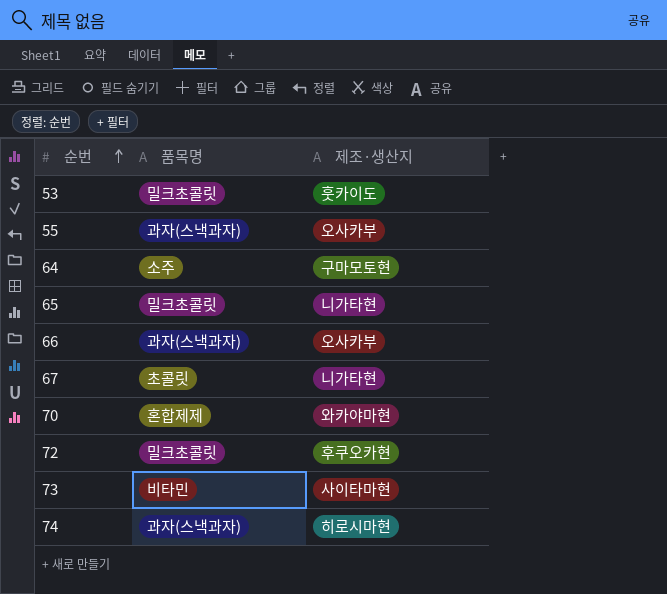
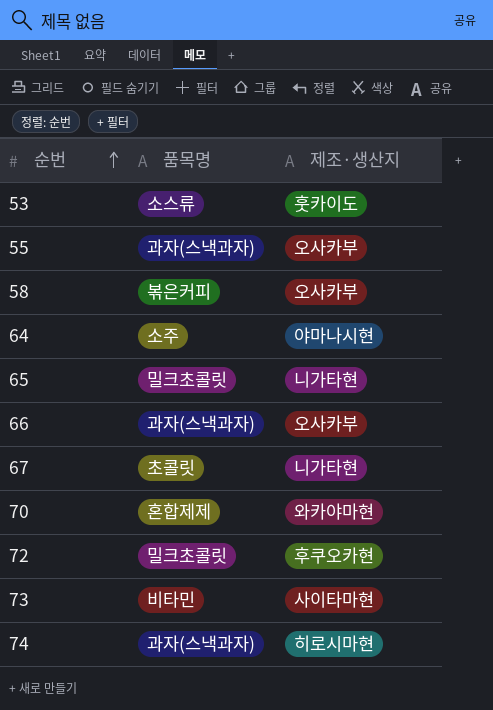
53 | 품목명: 밀크초콜릿 -> 소스류
row 58: none -> 볶은커피 | 오사카부
64 | 제조·생산지: 구마모토현 -> 야마나시현

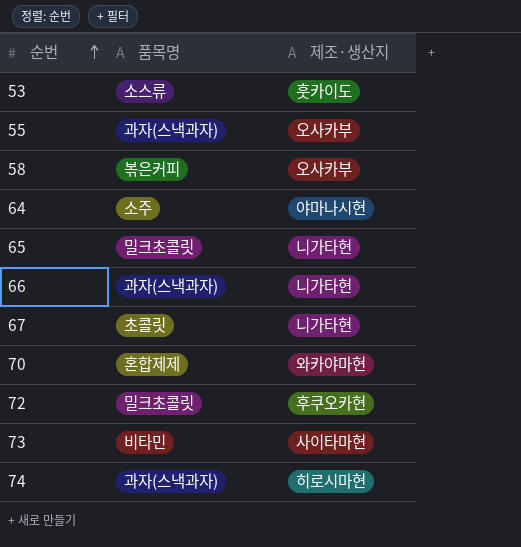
66 | 제조·생산지: 오사카부 -> 니가타현

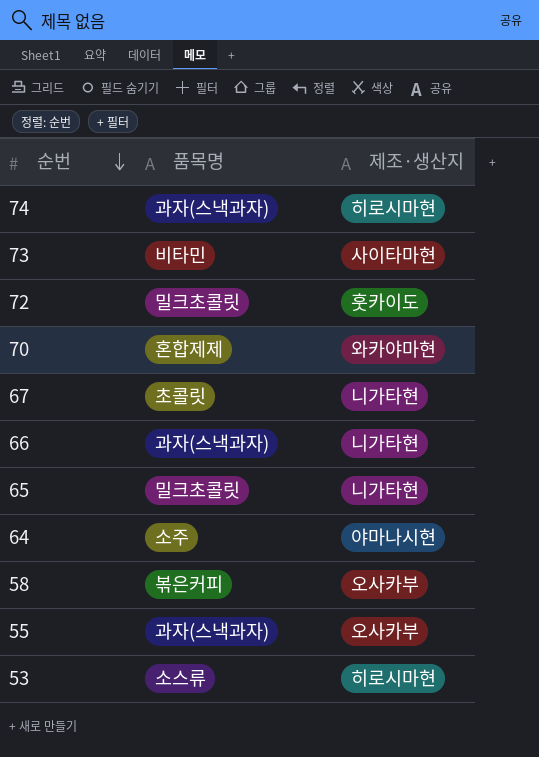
row order: 순번 ascending -> 순번 descending
72 | 제조·생산지: 후쿠오카현 -> 훗카이도
53 | 제조·생산지: 훗카이도 -> 히로시마현

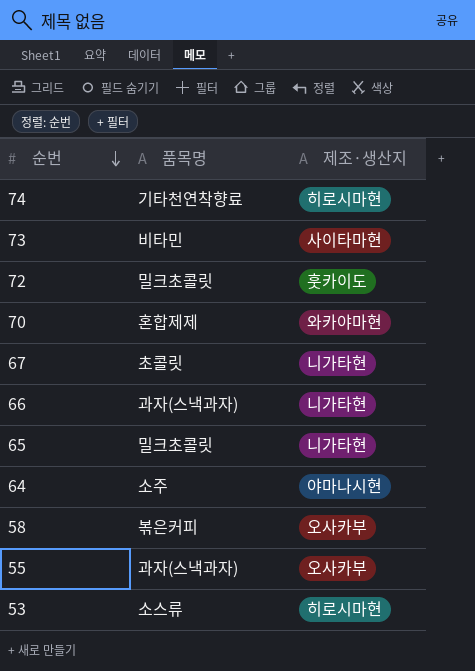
74 | 품목명: 과자(스낵과자) -> 기타천연착향료

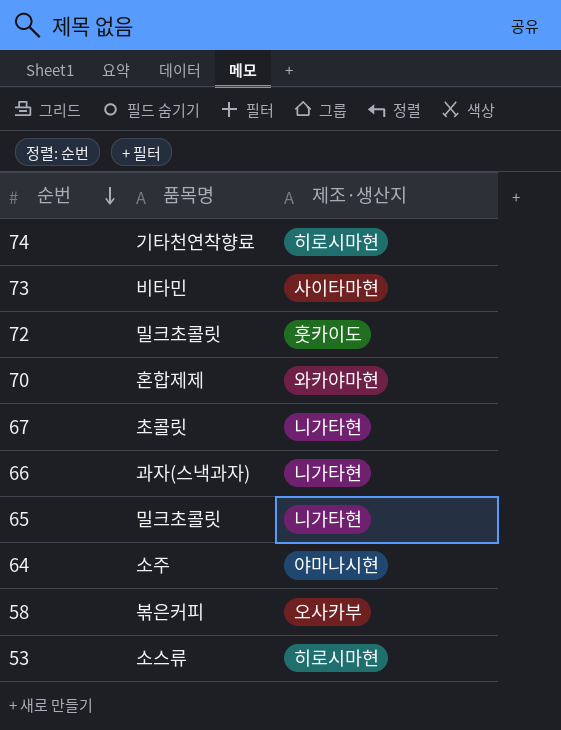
row 55: 과자(스낵과자) | 오사카부 -> none

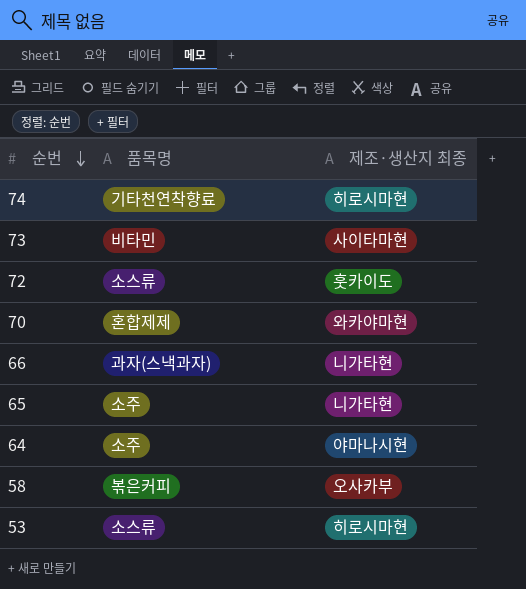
column name: 제조·생산지 -> 제조·생산지 최종
row 67: 초콜릿 | 니가타현 -> none
72 | 품목명: 밀크초콜릿 -> 소스류
65 | 품목명: 밀크초콜릿 -> 소주

